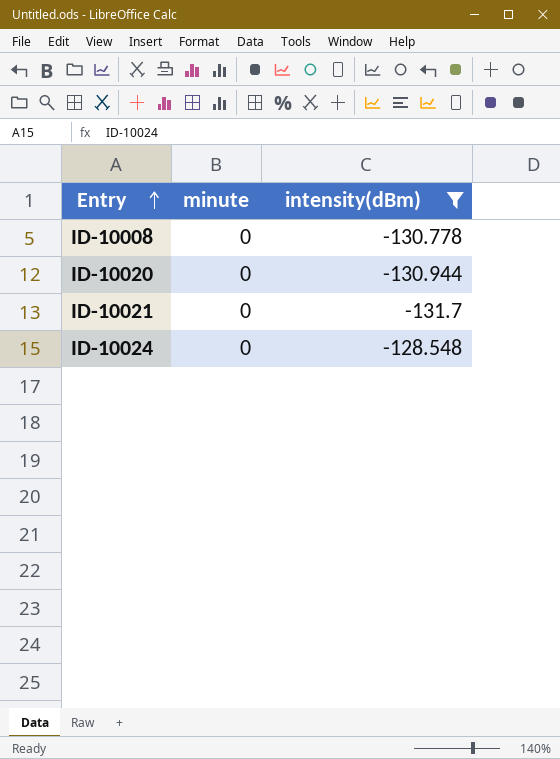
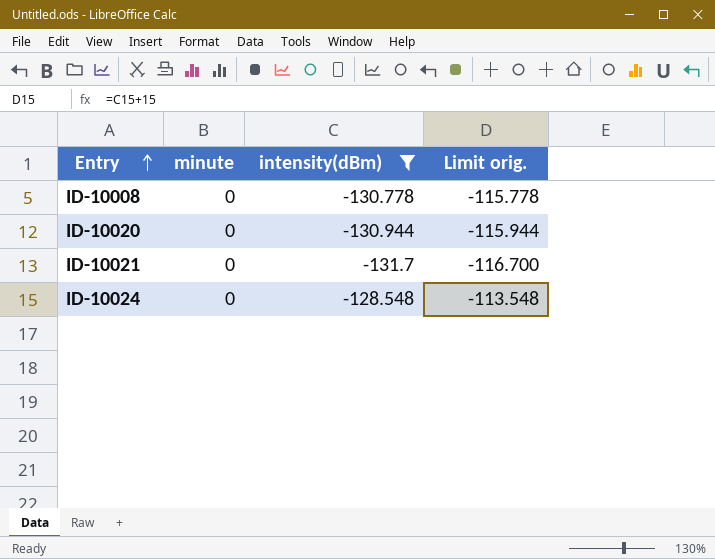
column Limit orig. | formula: none -> [intensity(dBm)] + 15

